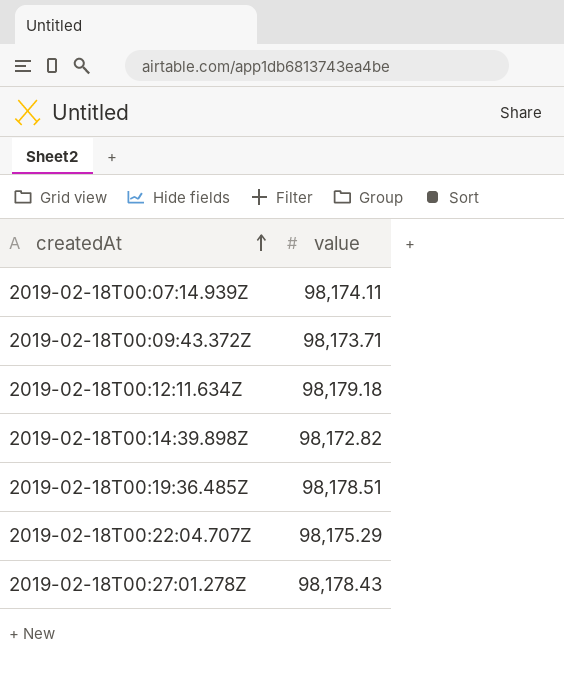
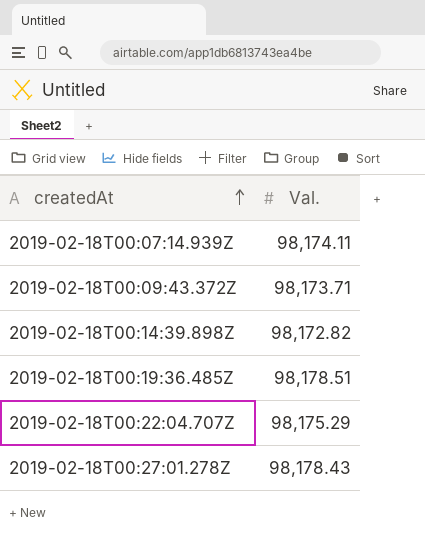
column name: value -> Val.
row 2019-02-18T00:12:11.634Z: 98,179.18 -> none

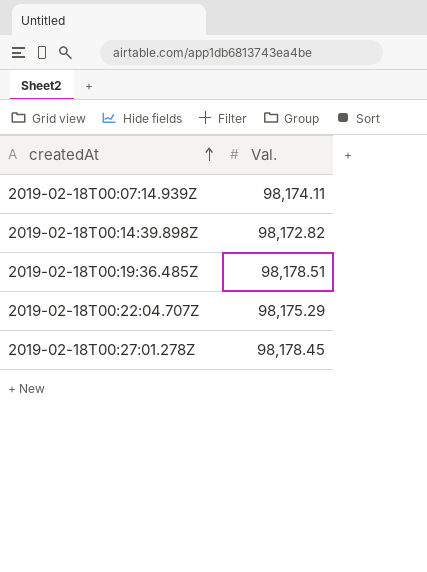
row 2019-02-18T00:09:43.372Z: 98,173.71 -> none
2019-02-18T00:27:01.278Z | Val.: 98,178.43 -> 98,178.45

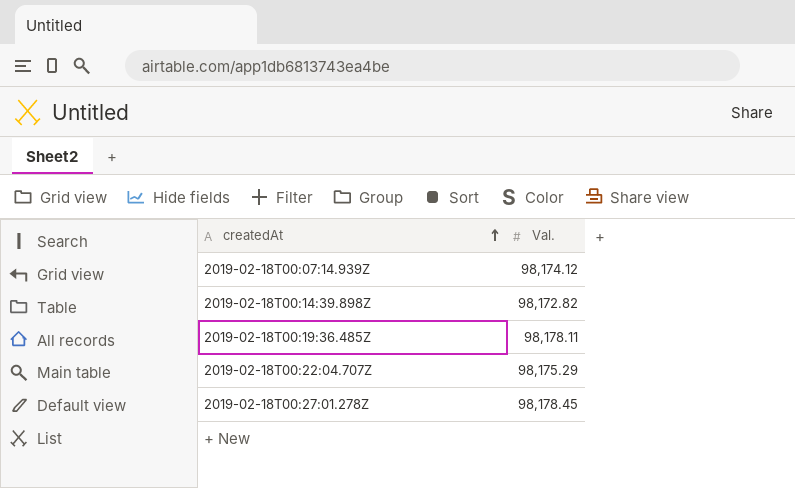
2019-02-18T00:07:14.939Z | Val.: 98,174.11 -> 98,174.12
2019-02-18T00:19:36.485Z | Val.: 98,178.51 -> 98,178.11

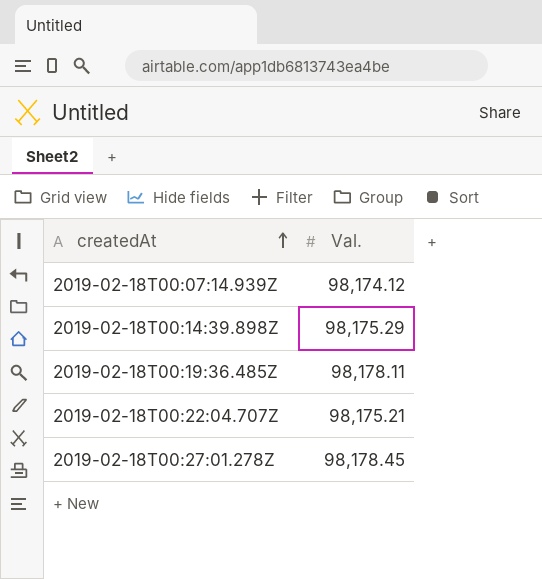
2019-02-18T00:14:39.898Z | Val.: 98,172.82 -> 98,175.29
2019-02-18T00:22:04.707Z | Val.: 98,175.29 -> 98,175.21

